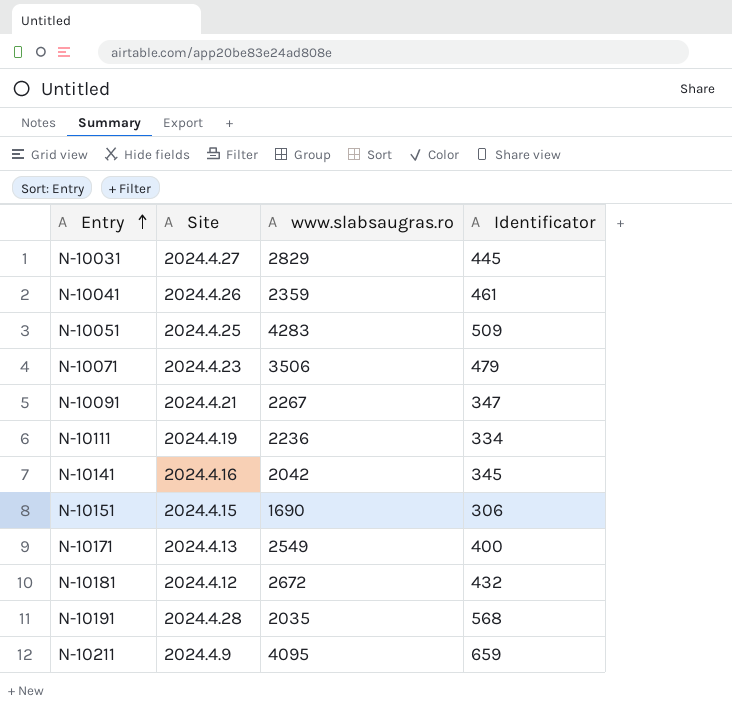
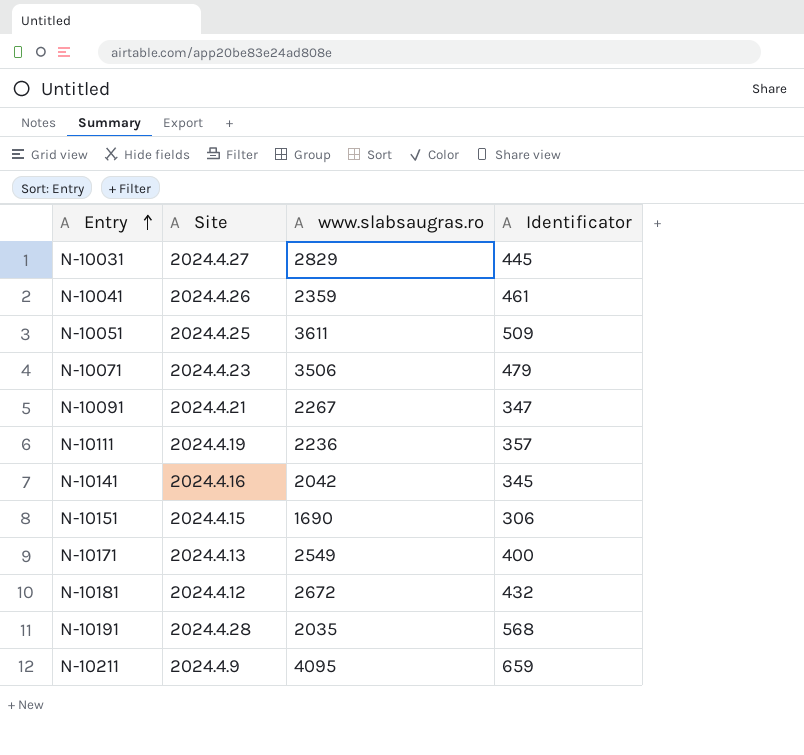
N-10051 | www.slabsaugras.ro: 4283 -> 3611
N-10111 | Identificator: 334 -> 357

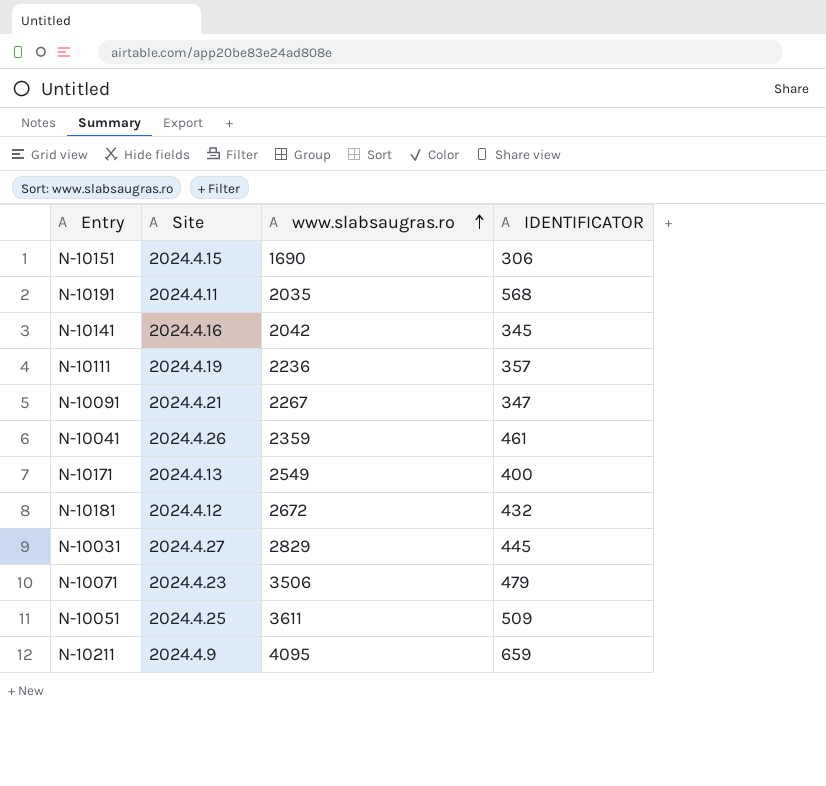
row order: Entry ascending -> www.slabsaugras.ro ascending
column name: Identificator -> IDENTIFICATOR
N-10191 | Site: 2024.4.28 -> 2024.4.11

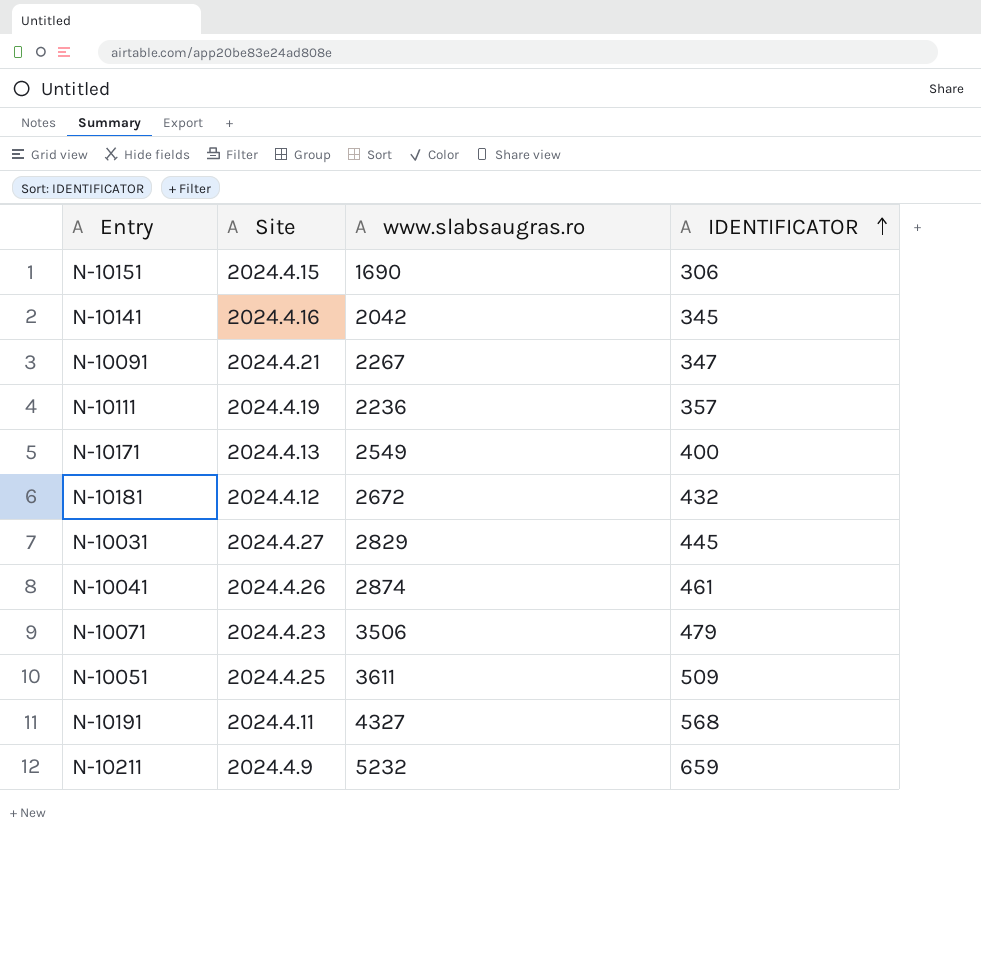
row order: www.slabsaugras.ro ascending -> IDENTIFICATOR ascending
N-10041 | www.slabsaugras.ro: 2359 -> 2874
N-10191 | www.slabsaugras.ro: 2035 -> 4327
N-10211 | www.slabsaugras.ro: 4095 -> 5232

